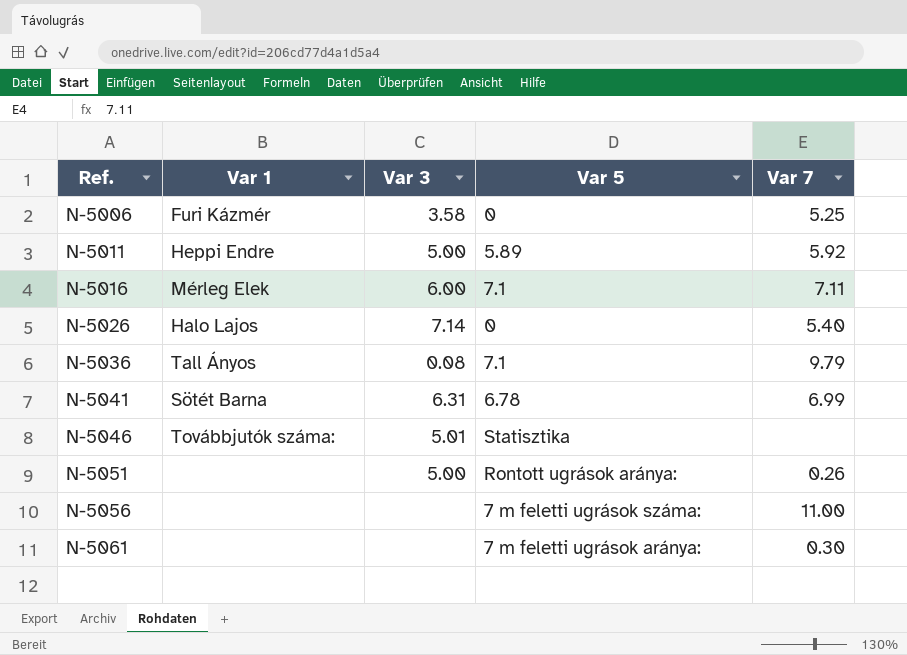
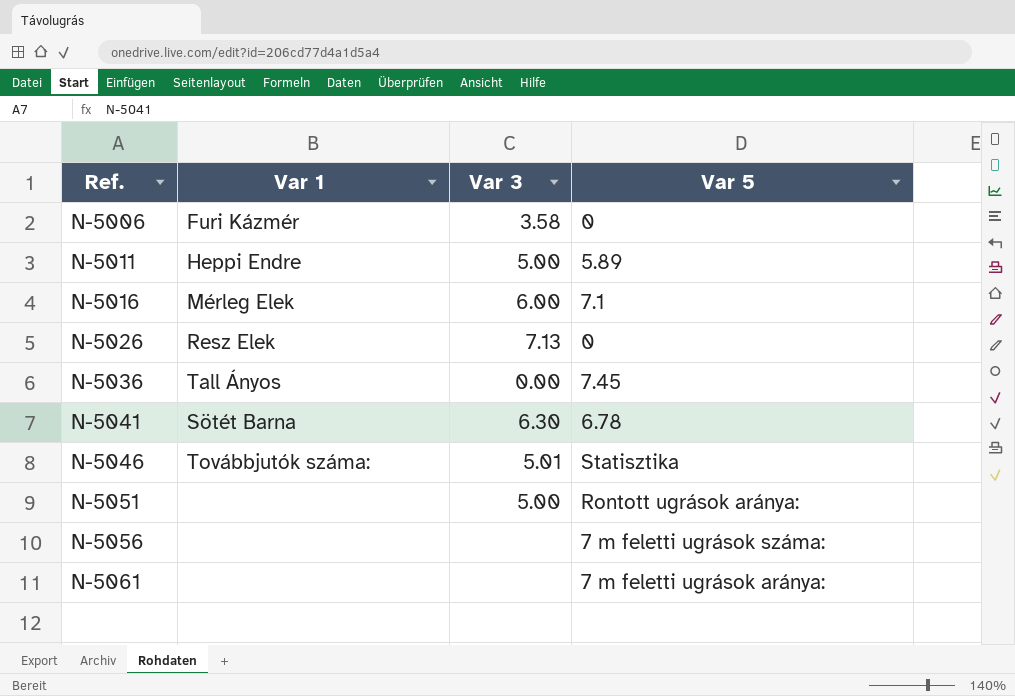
column Var 7 | position: 5 -> none
N-5026 | Var 1: Halo Lajos -> Resz Elek
N-5026 | Var 3: 7.14 -> 7.13
N-5036 | Var 3: 0.08 -> 0.00
N-5036 | Var 5: 7.1 -> 7.45
N-5041 | Var 3: 6.31 -> 6.30

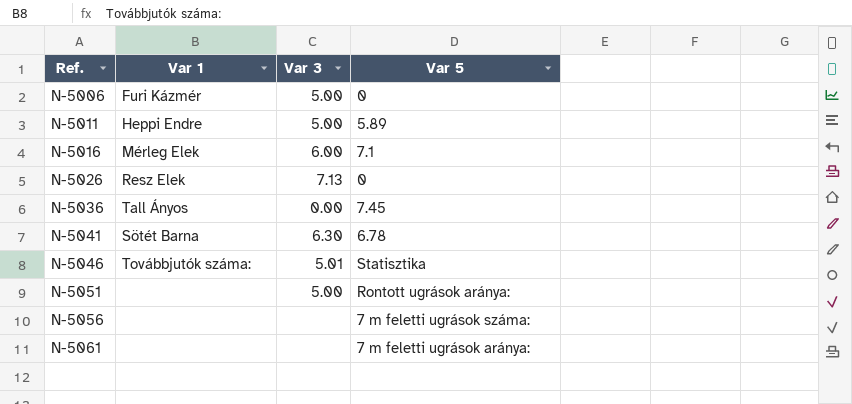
N-5006 | Var 3: 3.58 -> 5.00

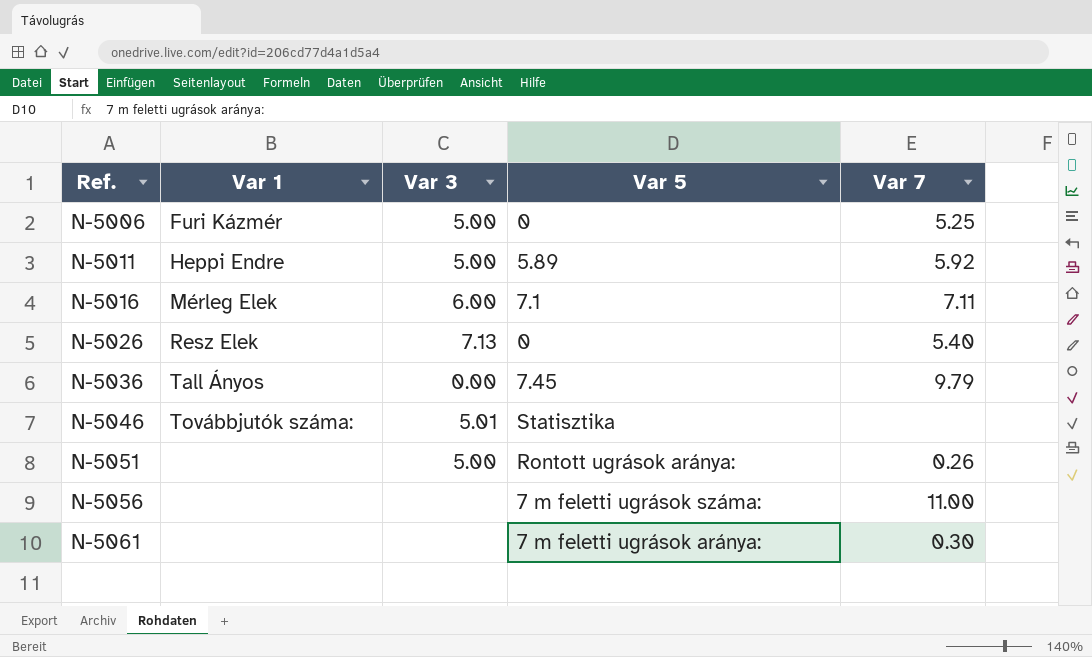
column Var 7 | position: none -> 5
row N-5041: Sötét Barna | 6.30 | 6.78 -> none

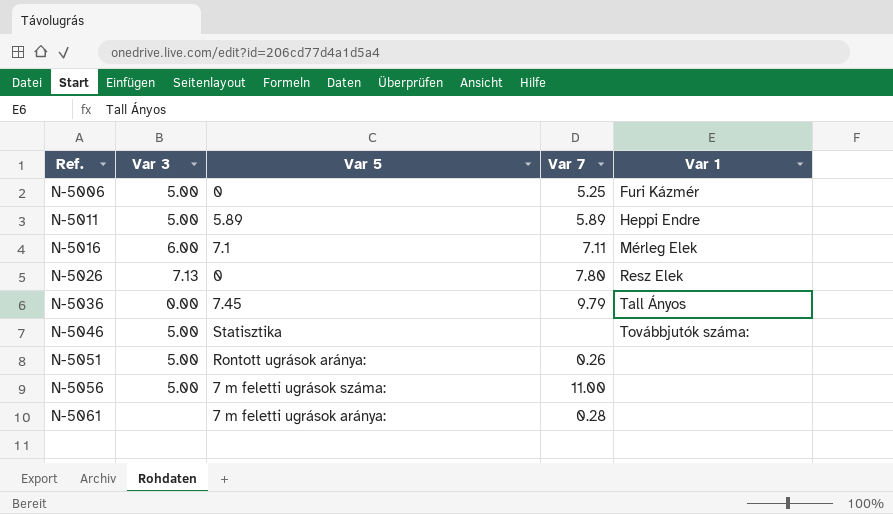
column Var 1 | position: 2 -> 5
N-5011 | Var 7: 5.92 -> 5.89
N-5026 | Var 7: 5.40 -> 7.80
N-5046 | Var 3: 5.01 -> 5.00
N-5056 | Var 3: none -> 5.00
N-5061 | Var 7: 0.30 -> 0.28

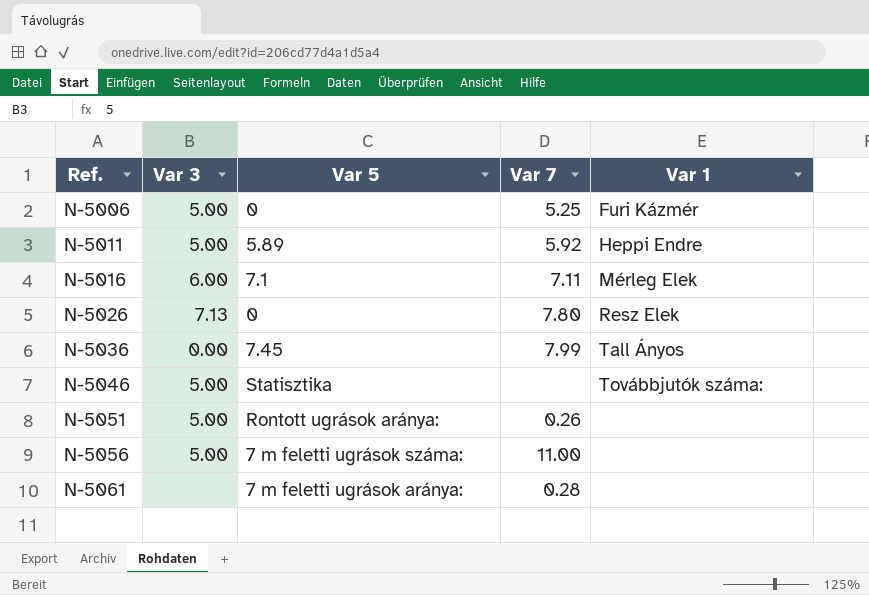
N-5011 | Var 7: 5.89 -> 5.92
N-5036 | Var 7: 9.79 -> 7.99

